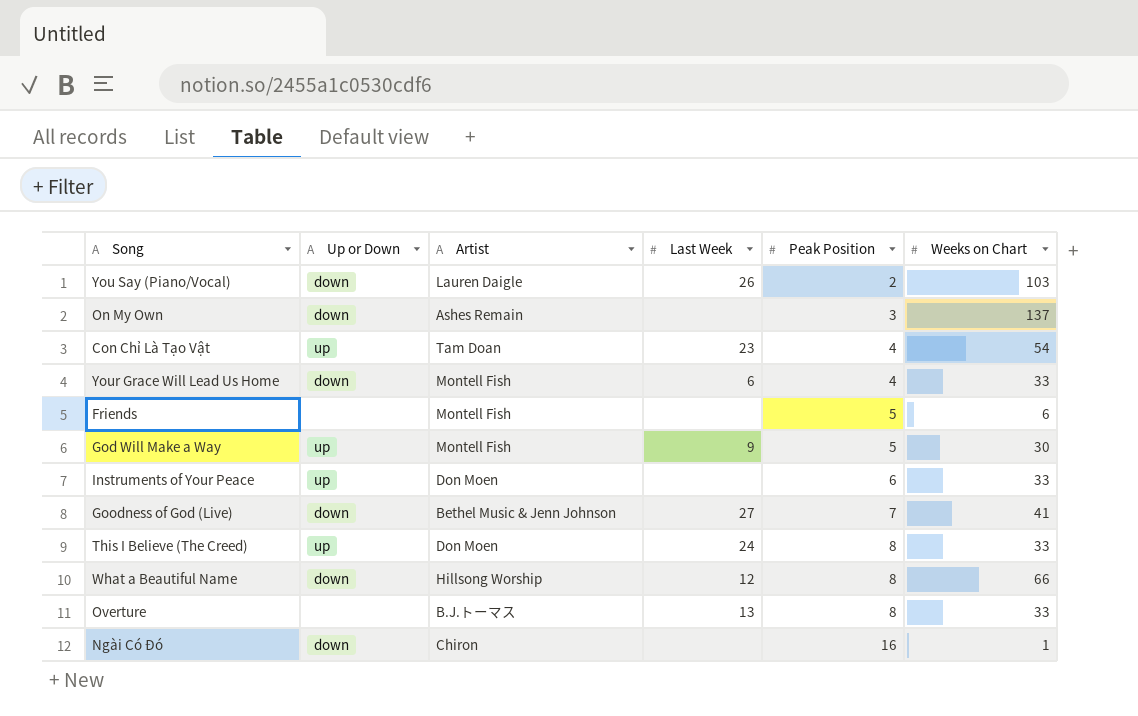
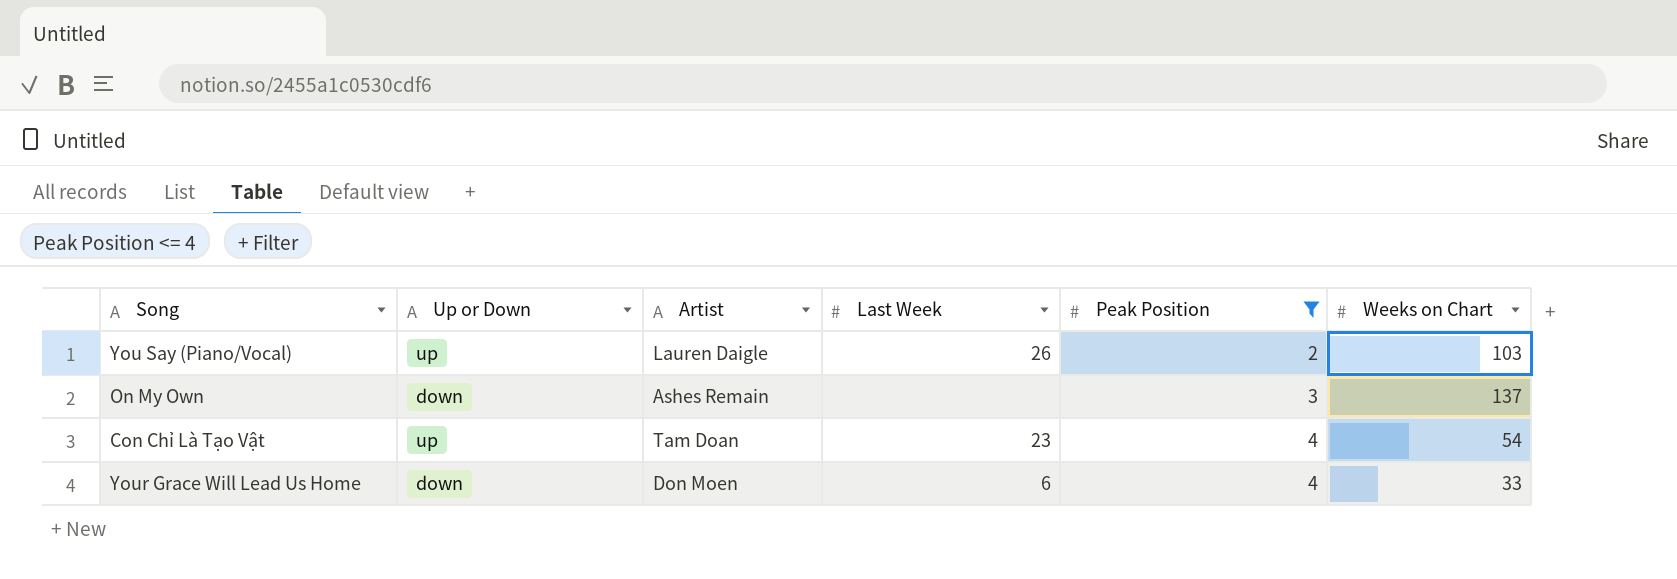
filter: none -> Peak Position <= 4
You Say (Piano/Vocal) | Up or Down: down -> up
Your Grace Will Lead Us Home | Artist: Montell Fish -> Don Moen

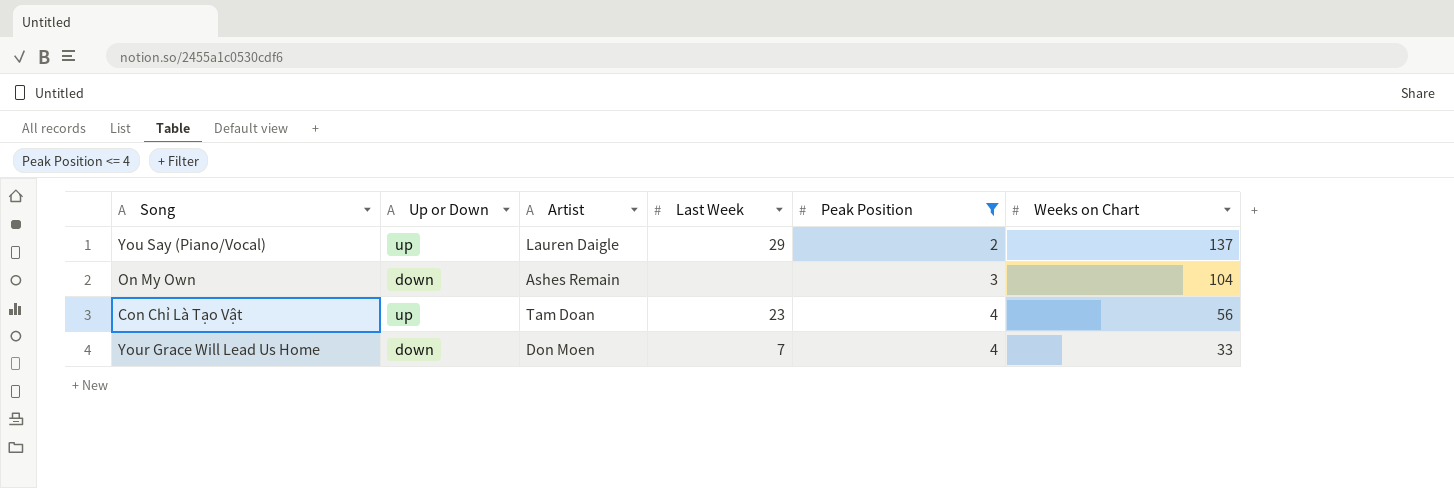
You Say (Piano/Vocal) | Last Week: 26 -> 29
You Say (Piano/Vocal) | Weeks on Chart: 103 -> 137
On My Own | Weeks on Chart: 137 -> 104
Con Chỉ Là Tạo Vật | Weeks on Chart: 54 -> 56
Your Grace Will Lead Us Home | Last Week: 6 -> 7

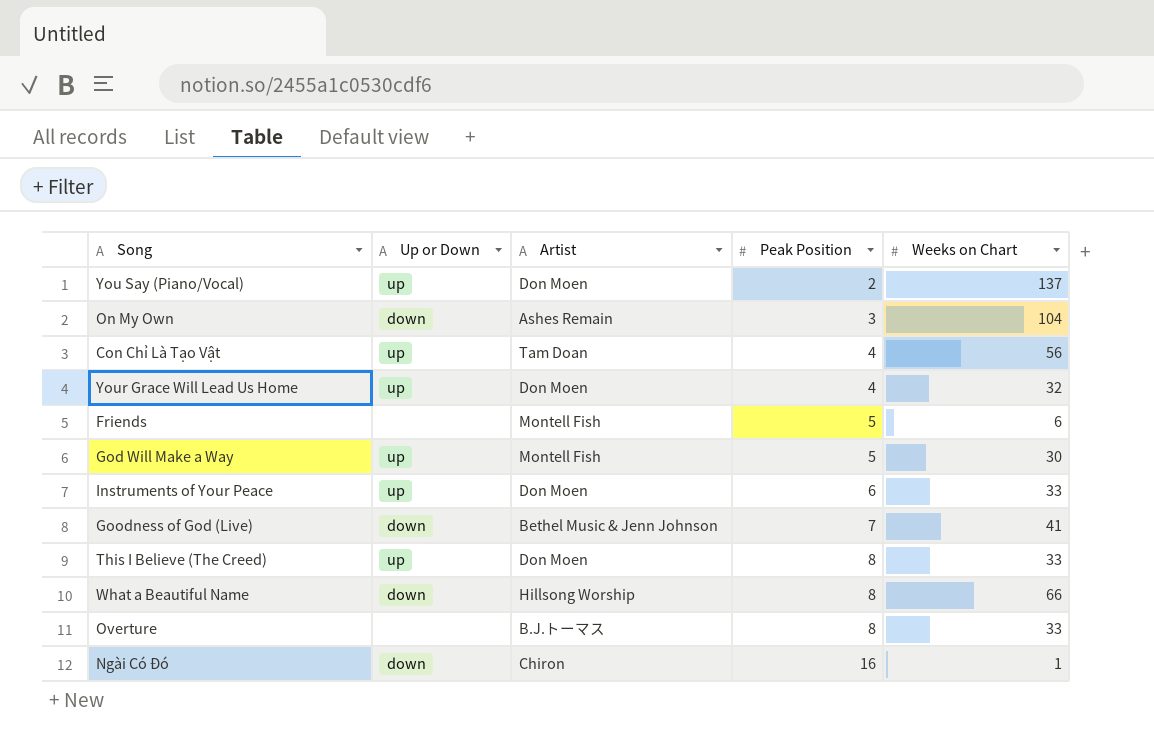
filter: Peak Position <= 4 -> none
column Last Week | position: 4 -> none
You Say (Piano/Vocal) | Artist: Lauren Daigle -> Don Moen
Your Grace Will Lead Us Home | Up or Down: down -> up
Your Grace Will Lead Us Home | Weeks on Chart: 33 -> 32

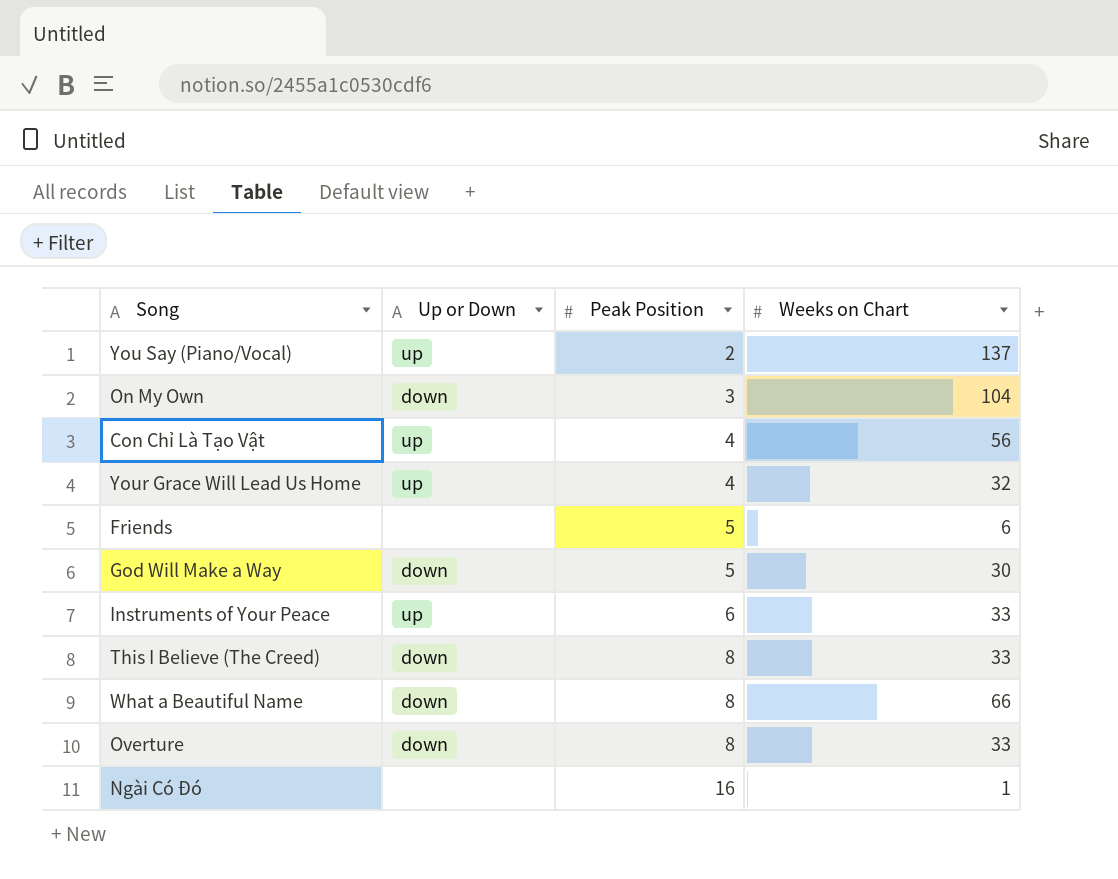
column Artist | position: 3 -> none
row Goodness of God (Live): down | Bethel Music & Jenn Johnson | 7 | 41 -> none
God Will Make a Way | Up or Down: up -> down
This I Believe (The Creed) | Up or Down: up -> down
Overture | Up or Down: none -> down
Ngài Có Đó | Up or Down: down -> none

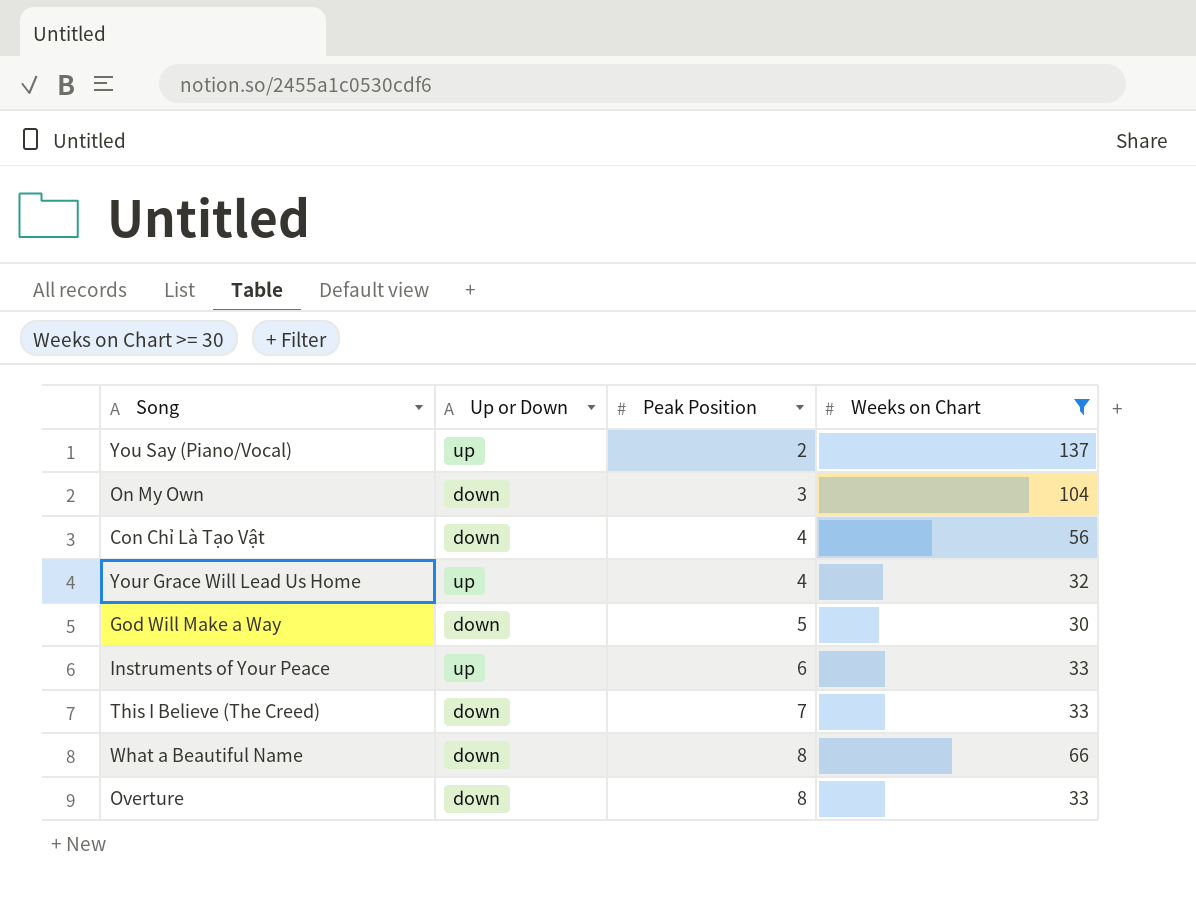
filter: none -> Weeks on Chart >= 30
Con Chỉ Là Tạo Vật | Up or Down: up -> down
This I Believe (The Creed) | Peak Position: 8 -> 7

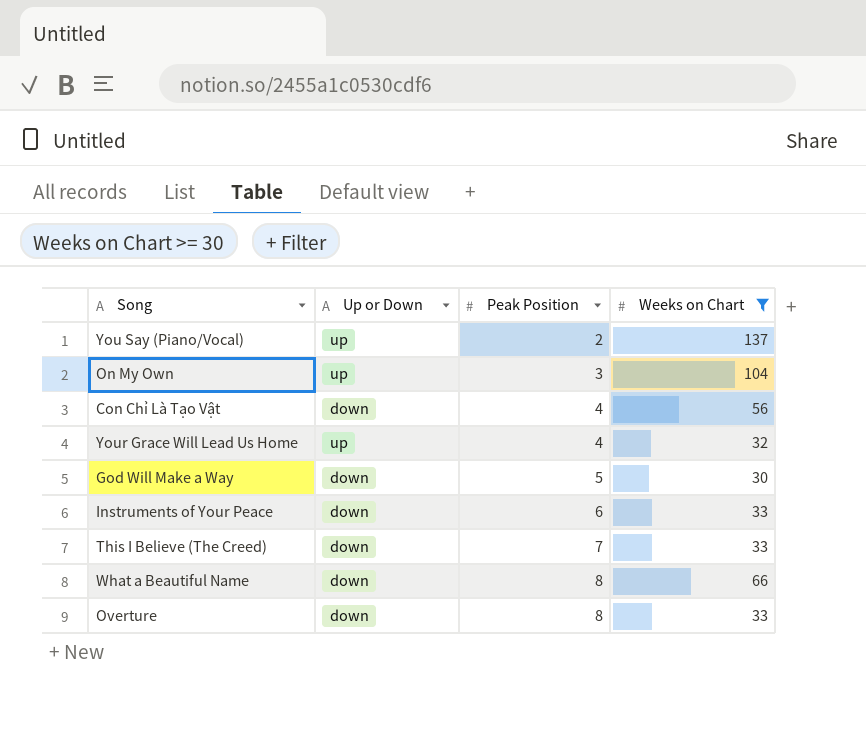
On My Own | Up or Down: down -> up
Instruments of Your Peace | Up or Down: up -> down

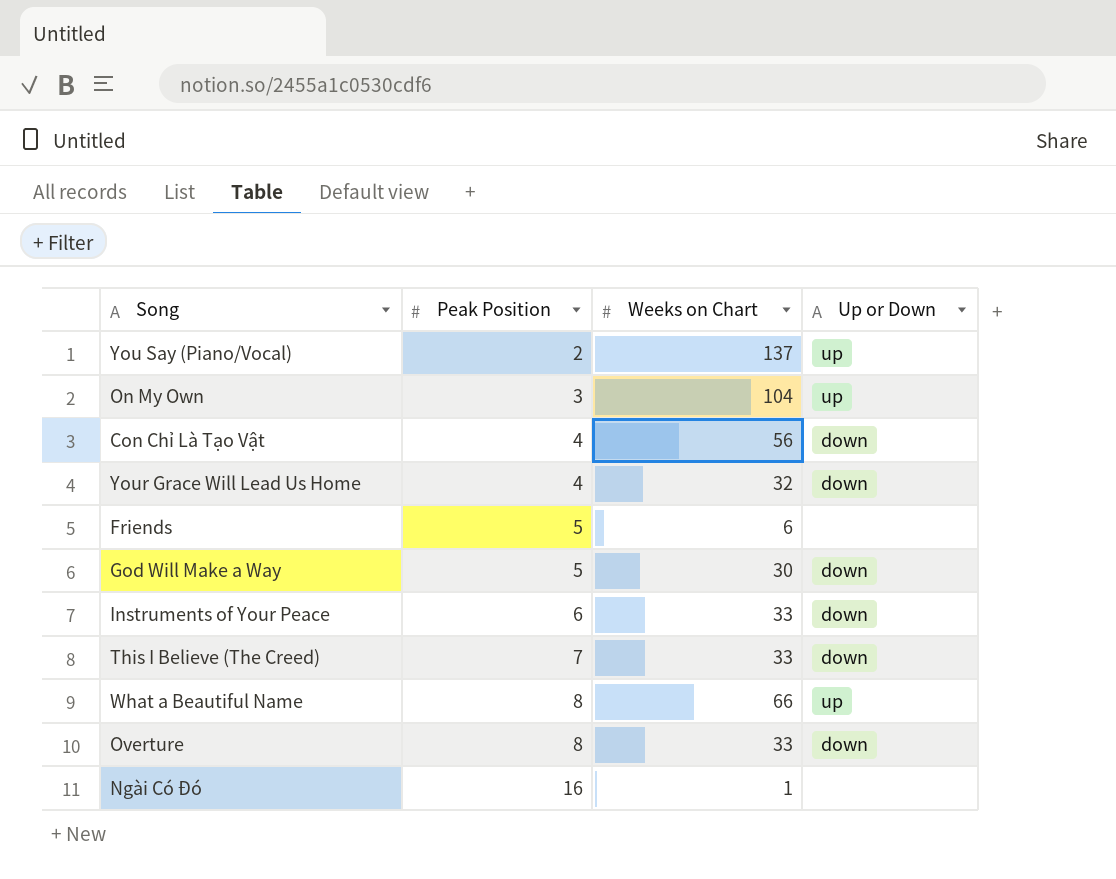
filter: Weeks on Chart >= 30 -> none
column Up or Down | position: 2 -> 4
Your Grace Will Lead Us Home | Up or Down: up -> down
What a Beautiful Name | Up or Down: down -> up

